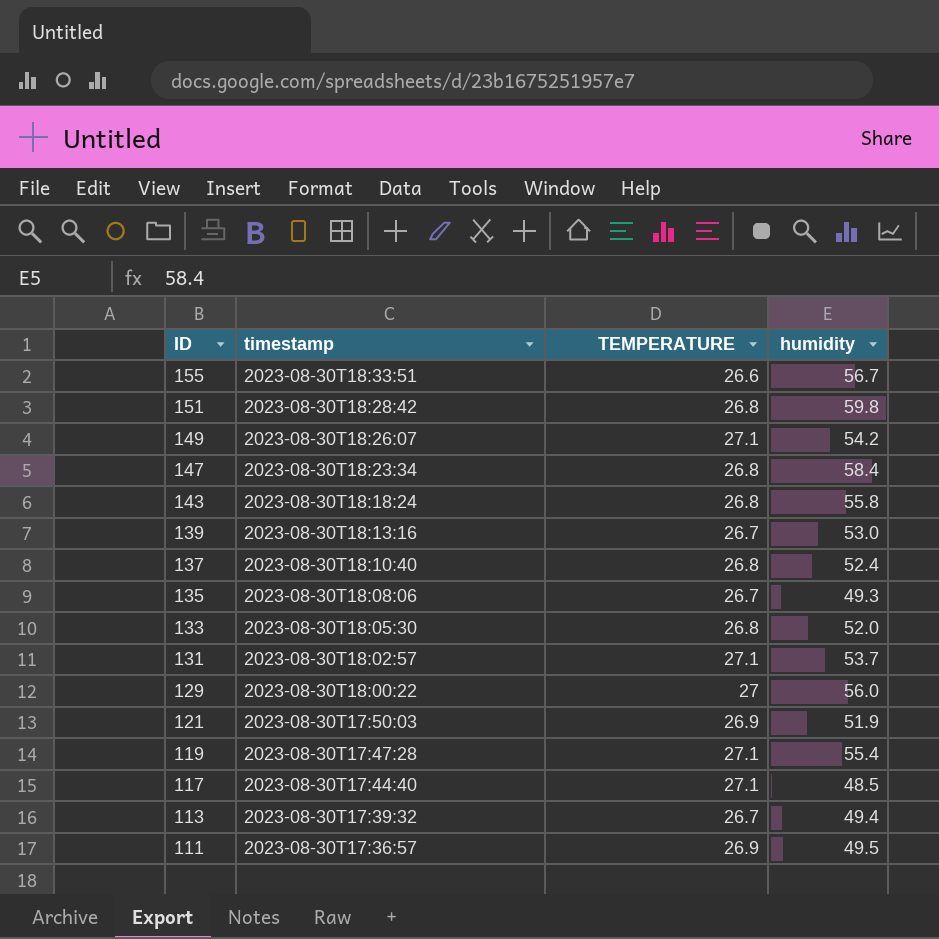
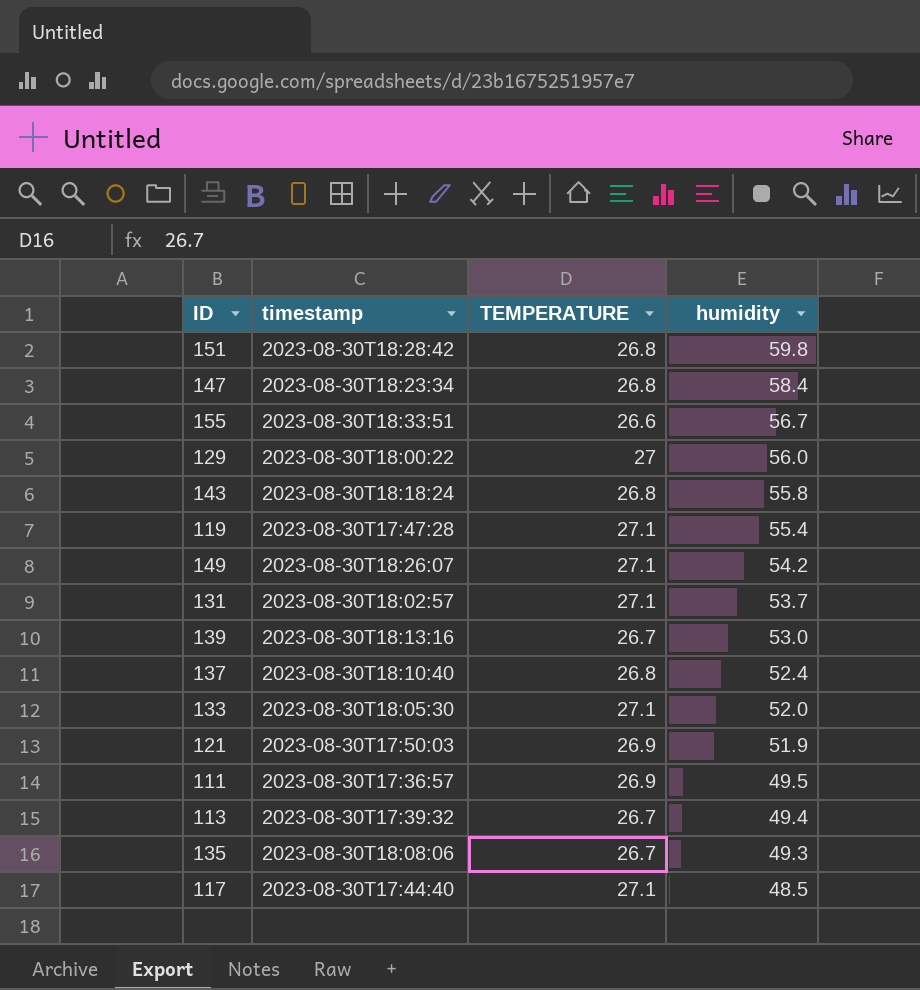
row order: ID descending -> humidity descending
133 | TEMPERATURE: 26.8 -> 27.1

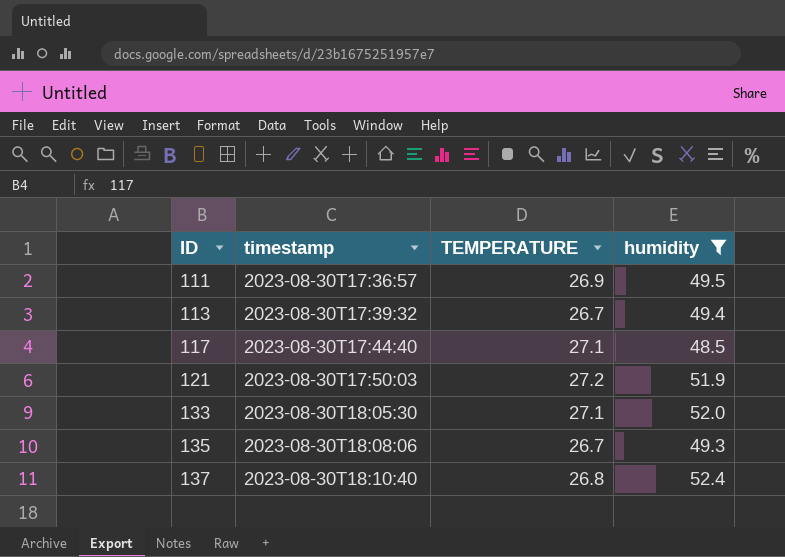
filter: none -> humidity <= 52.4
row order: humidity descending -> ID ascending
121 | TEMPERATURE: 26.9 -> 27.2

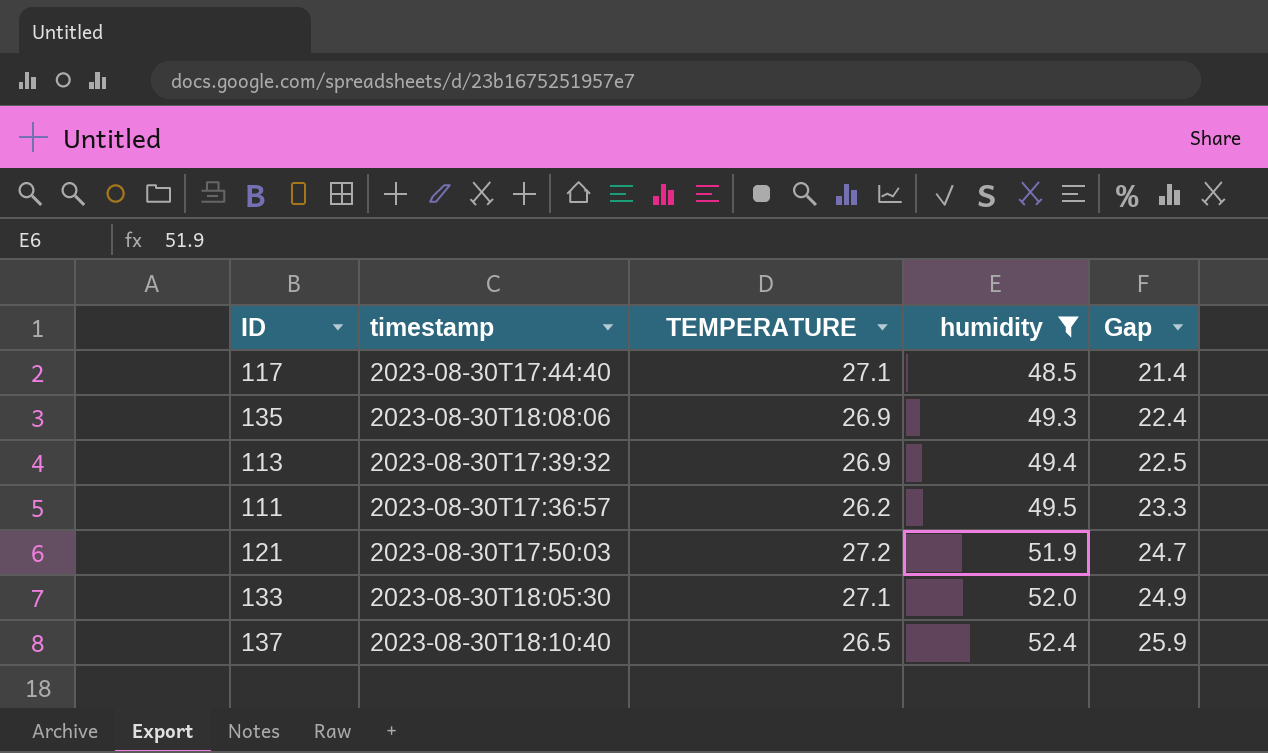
row order: ID ascending -> humidity ascending
column Gap | formula: none -> [humidity] - [TEMPERATURE]
135 | TEMPERATURE: 26.7 -> 26.9
113 | TEMPERATURE: 26.7 -> 26.9
111 | TEMPERATURE: 26.9 -> 26.2
137 | TEMPERATURE: 26.8 -> 26.5

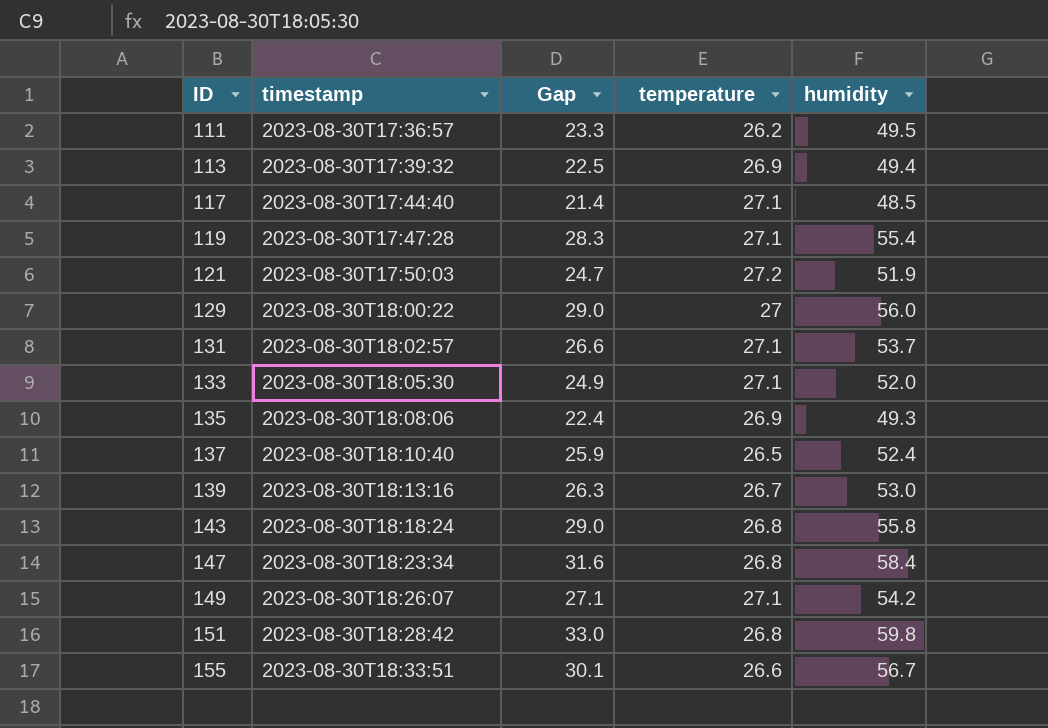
filter: humidity <= 52.4 -> none
row order: humidity ascending -> ID ascending
column Gap | position: 5 -> 3
column name: TEMPERATURE -> temperature

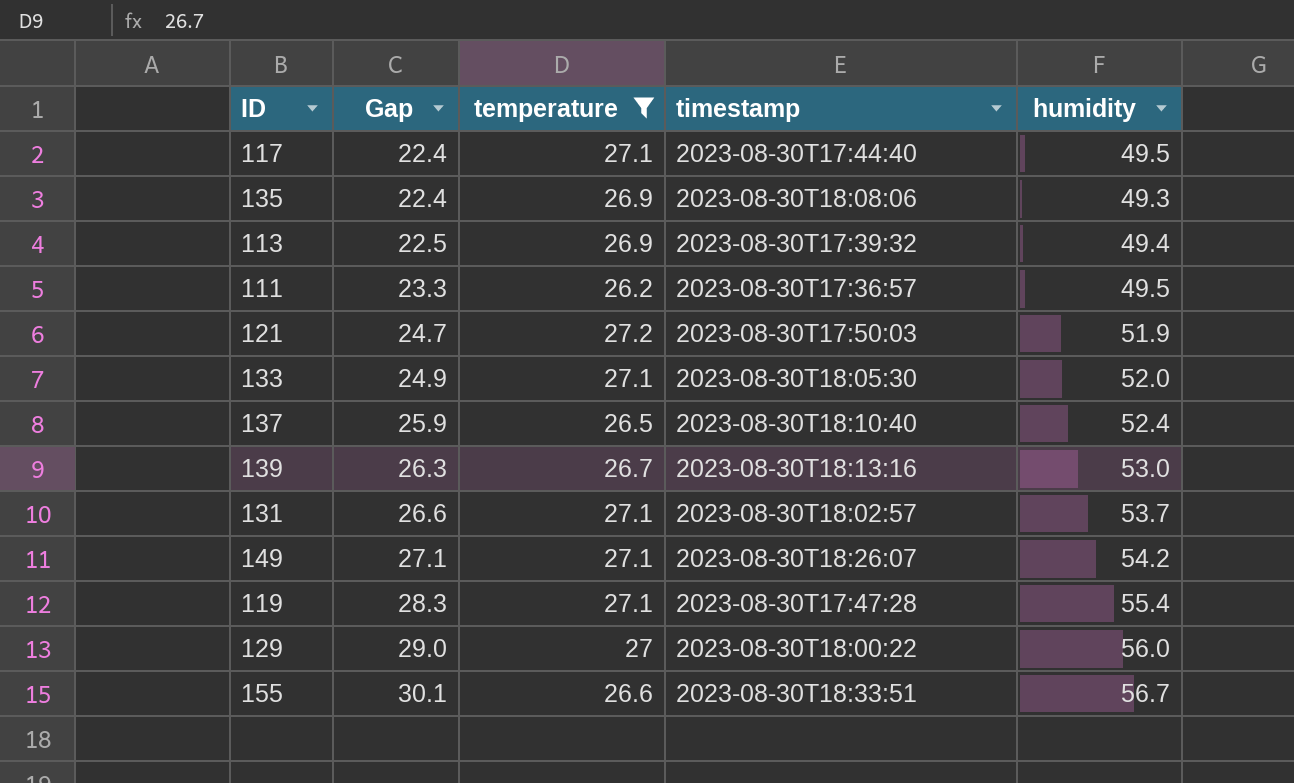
filter: none -> temperature != 26.8
row order: ID ascending -> Gap ascending
column timestamp | position: 2 -> 4
117 | Gap: 21.4 -> 22.4
117 | humidity: 48.5 -> 49.5

